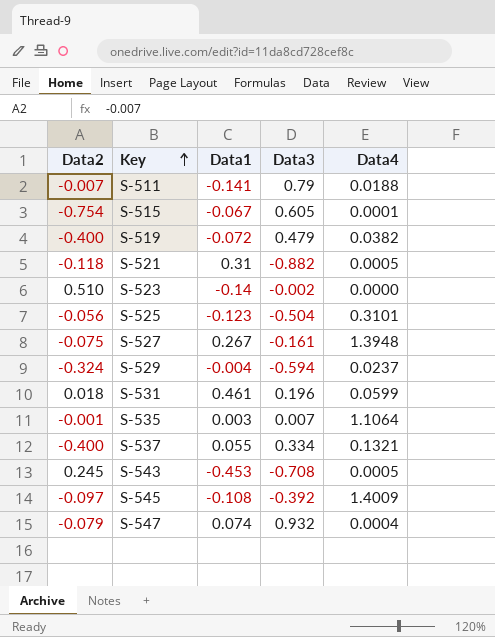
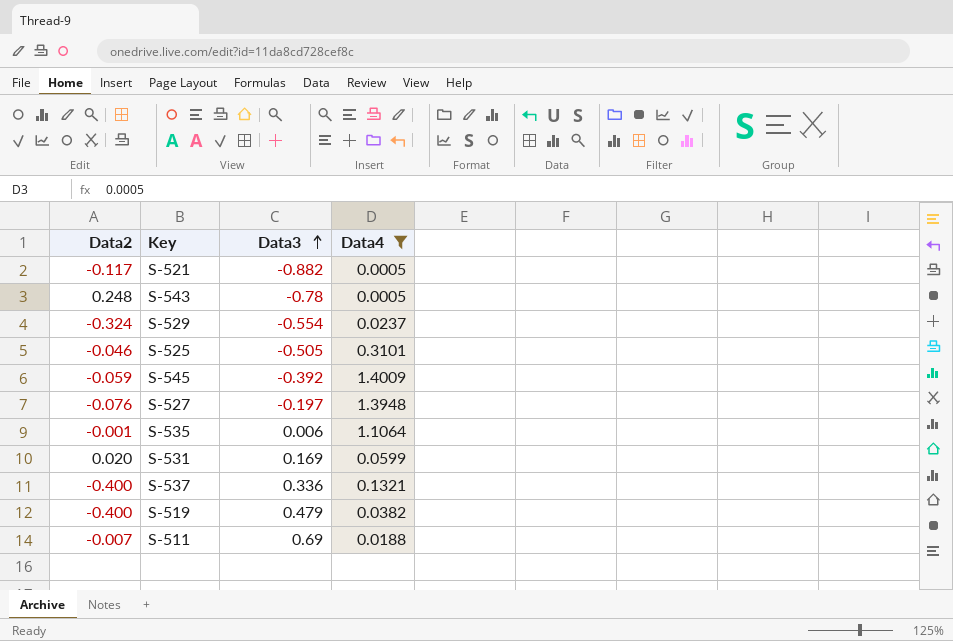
filter: none -> Data4 >= 0.0005
row order: Key ascending -> Data3 ascending
column Data1 | position: 3 -> none
S-521 | Data2: -0.118 -> -0.117
S-543 | Data2: 0.245 -> 0.248
S-543 | Data3: -0.708 -> -0.78
S-529 | Data3: -0.594 -> -0.554
S-525 | Data2: -0.056 -> -0.046
S-525 | Data3: -0.504 -> -0.505
S-545 | Data2: -0.097 -> -0.059
S-527 | Data2: -0.075 -> -0.076
S-527 | Data3: -0.161 -> -0.197
S-535 | Data3: 0.007 -> 0.006
S-531 | Data2: 0.018 -> 0.020
S-531 | Data3: 0.196 -> 0.169
S-537 | Data3: 0.334 -> 0.336
S-511 | Data3: 0.79 -> 0.69

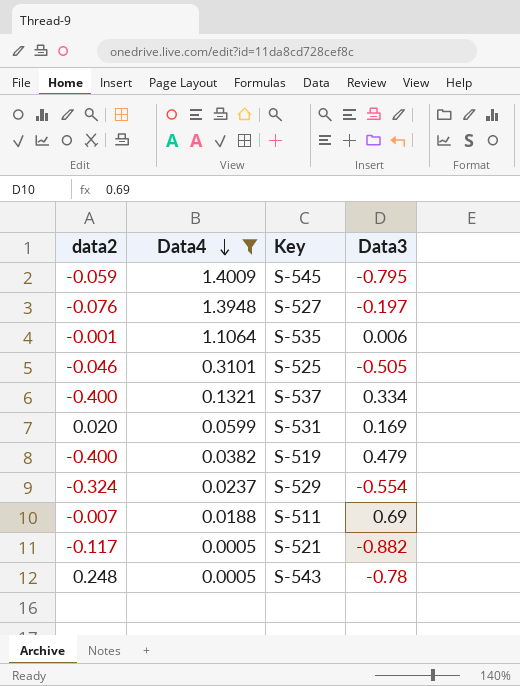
row order: Data3 ascending -> Data4 descending
column name: Data2 -> data2
column Data4 | position: 4 -> 2
S-545 | Data3: -0.392 -> -0.795
S-537 | Data3: 0.336 -> 0.334

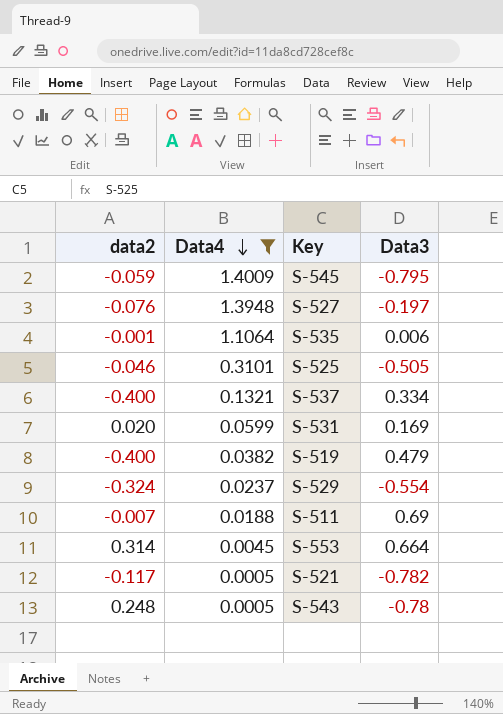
row S-553: none -> 0.314 | 0.0045 | 0.664
S-521 | Data3: -0.882 -> -0.782

